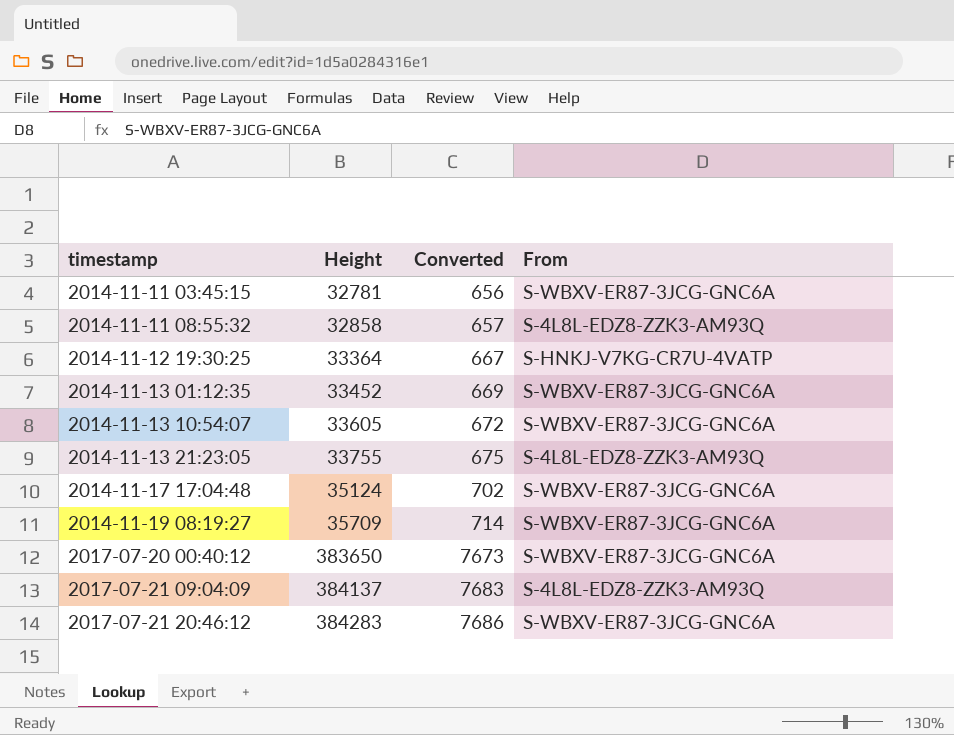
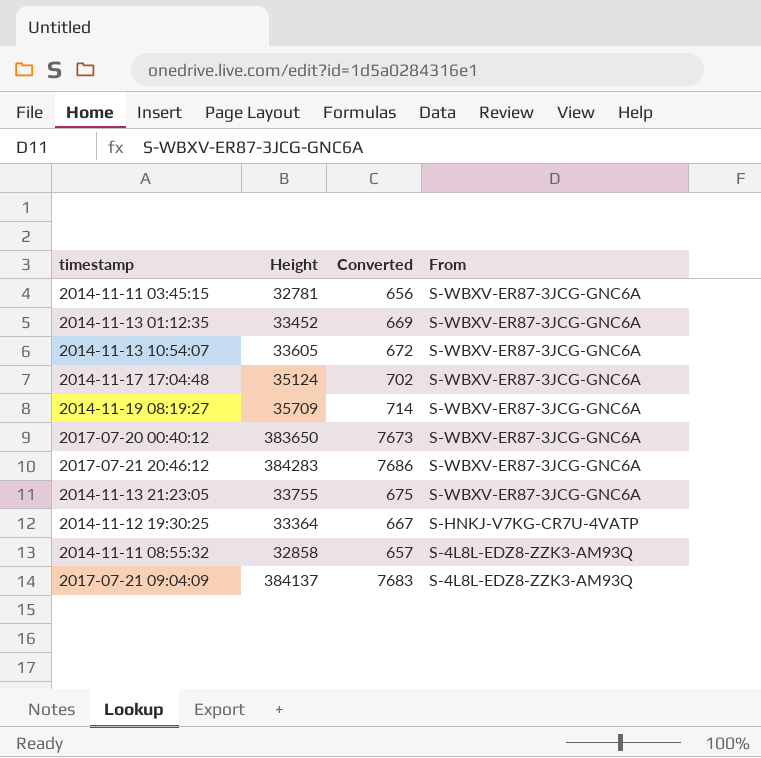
row order: timestamp ascending -> From descending
2014-11-13 21:23:05 | From: S-4L8L-EDZ8-ZZK3-AM93Q -> S-WBXV-ER87-3JCG-GNC6A

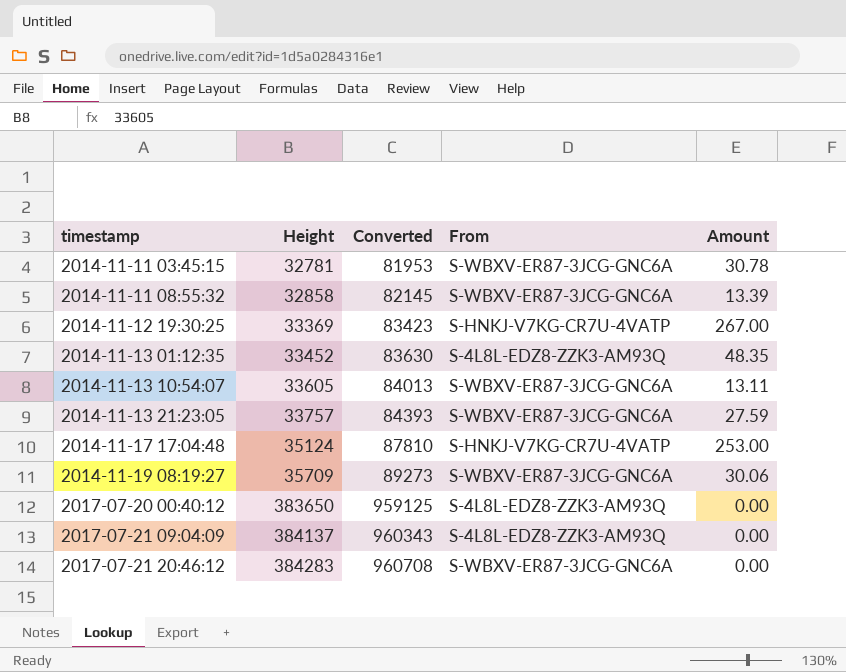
row order: From descending -> timestamp ascending
column Converted | formula: [Height] * 0.02 -> [Height] * 2.5
column Amount | position: none -> 5
2014-11-11 08:55:32 | From: S-4L8L-EDZ8-ZZK3-AM93Q -> S-WBXV-ER87-3JCG-GNC6A
2014-11-12 19:30:25 | Height: 33364 -> 33369
2014-11-13 01:12:35 | From: S-WBXV-ER87-3JCG-GNC6A -> S-4L8L-EDZ8-ZZK3-AM93Q
2014-11-13 21:23:05 | Height: 33755 -> 33757
2014-11-17 17:04:48 | From: S-WBXV-ER87-3JCG-GNC6A -> S-HNKJ-V7KG-CR7U-4VATP
2017-07-20 00:40:12 | From: S-WBXV-ER87-3JCG-GNC6A -> S-4L8L-EDZ8-ZZK3-AM93Q

